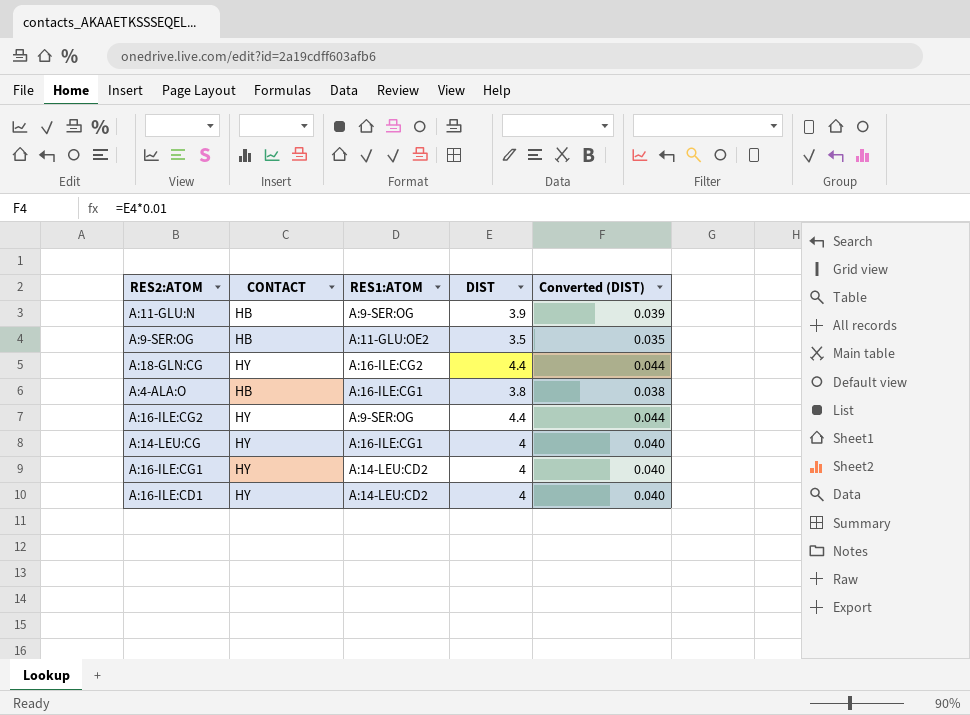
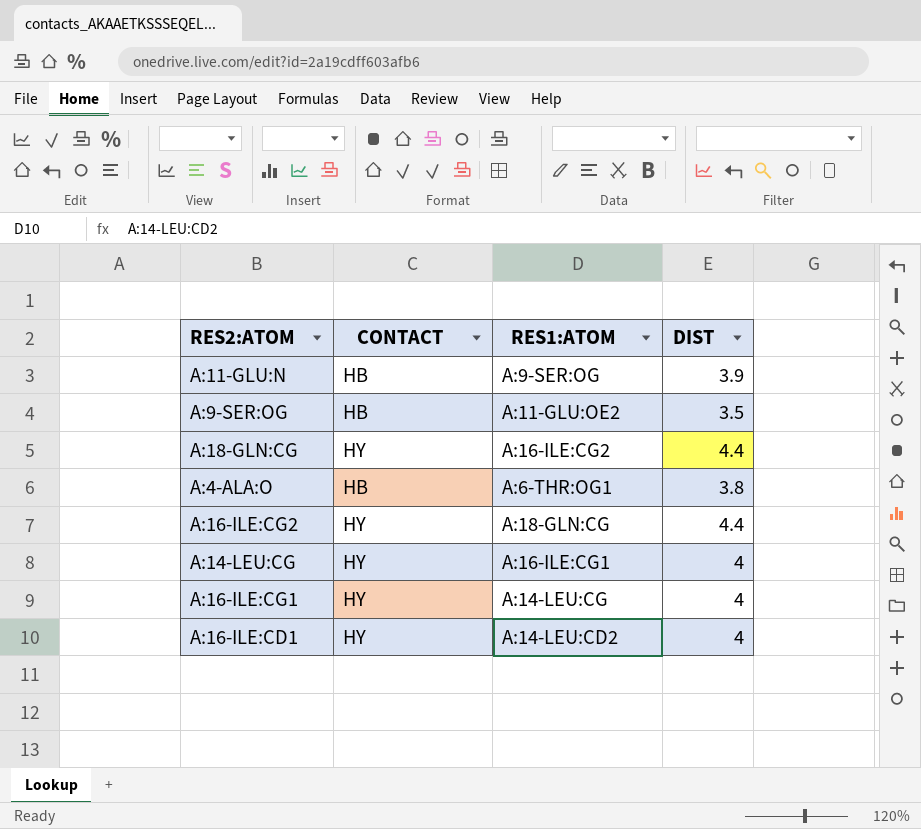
column Converted (DIST) | formula: [DIST] * 0.01 -> none
A:4-ALA:O | RES1:ATOM: A:16-ILE:CG1 -> A:6-THR:OG1
A:16-ILE:CG2 | RES1:ATOM: A:9-SER:OG -> A:18-GLN:CG
A:16-ILE:CG1 | RES1:ATOM: A:14-LEU:CD2 -> A:14-LEU:CG

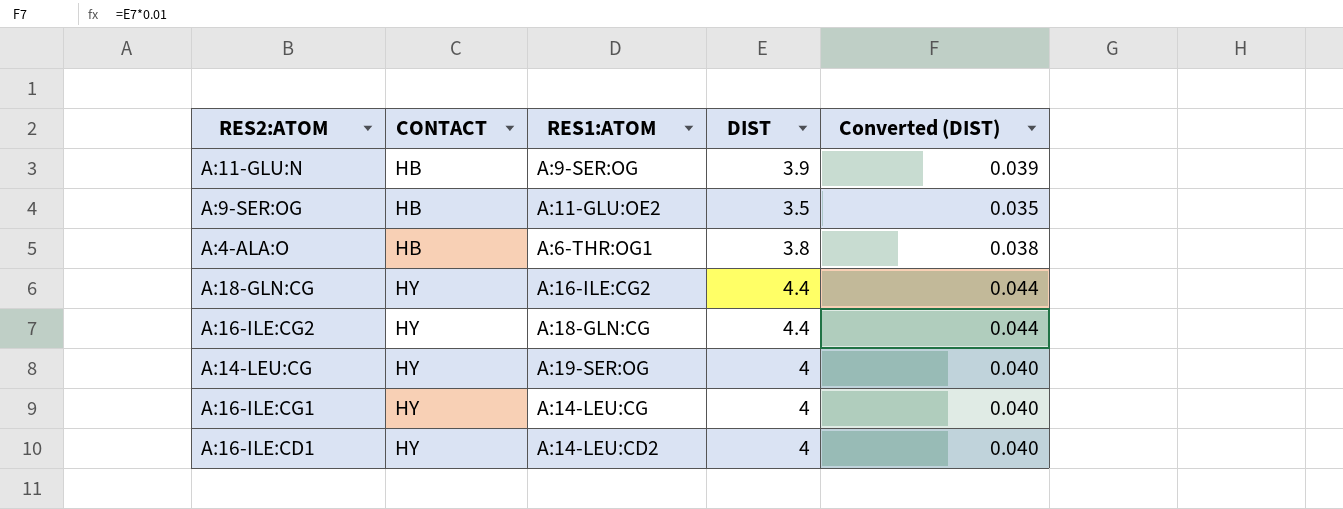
row order: none -> CONTACT ascending
column Converted (DIST) | formula: none -> [DIST] * 0.01
A:14-LEU:CG | RES1:ATOM: A:16-ILE:CG1 -> A:19-SER:OG

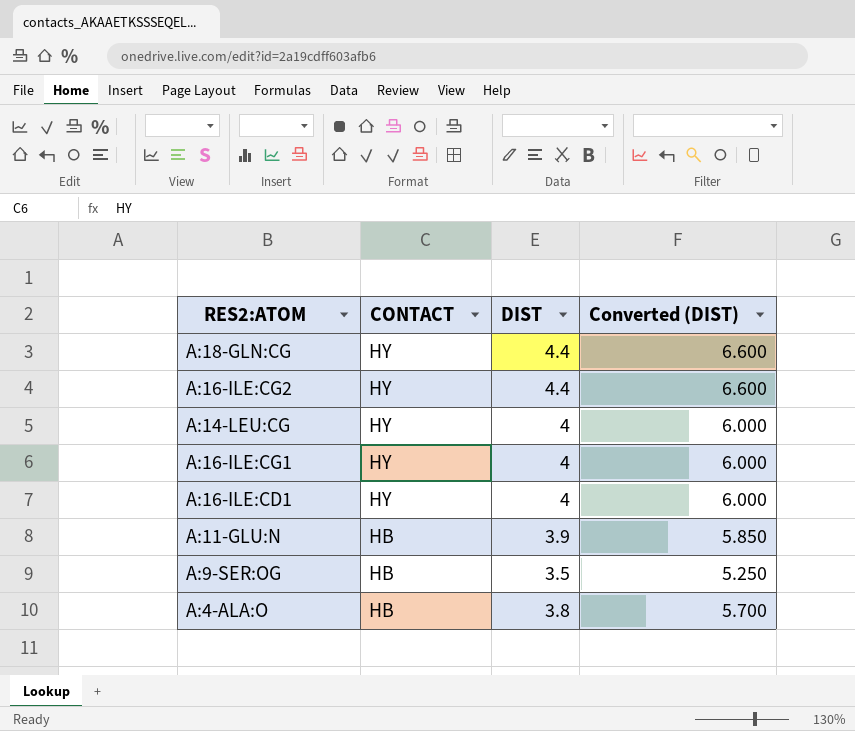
row order: CONTACT ascending -> CONTACT descending
column RES1:ATOM | position: 3 -> none
column Converted (DIST) | formula: [DIST] * 0.01 -> [DIST] * 1.5

